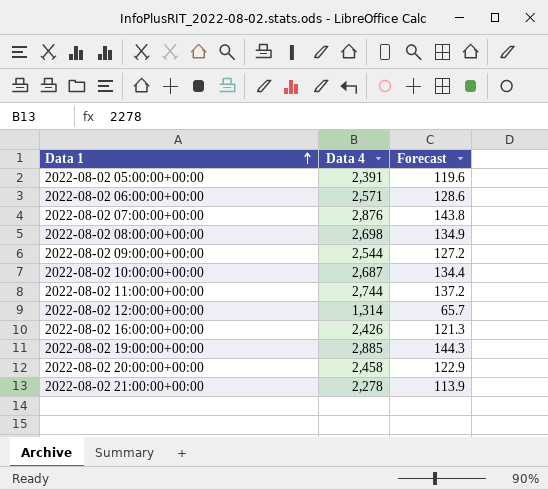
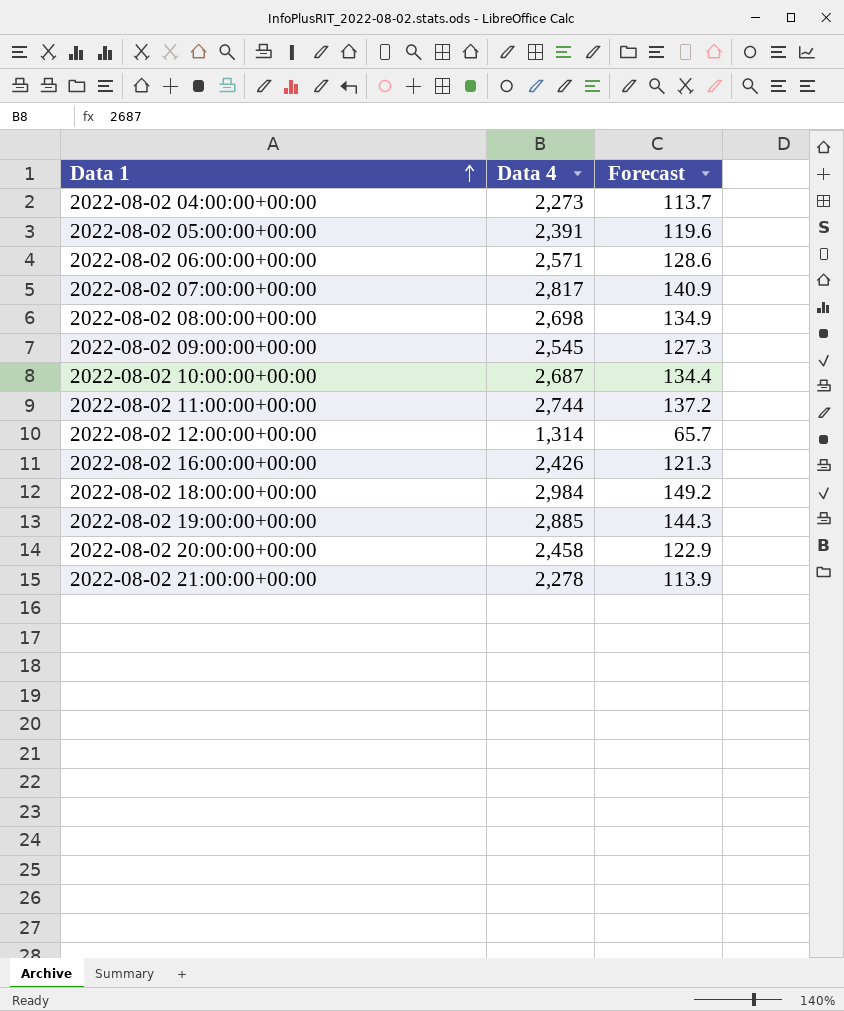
row 2022-08-02 04:00:00+00:00: none -> 2,273 | 113.7
2022-08-02 07:00:00+00:00 | Data 4: 2,876 -> 2,817
2022-08-02 07:00:00+00:00 | Forecast: 143.8 -> 140.9
2022-08-02 09:00:00+00:00 | Data 4: 2,544 -> 2,545
2022-08-02 09:00:00+00:00 | Forecast: 127.2 -> 127.3
row 2022-08-02 18:00:00+00:00: none -> 2,984 | 149.2

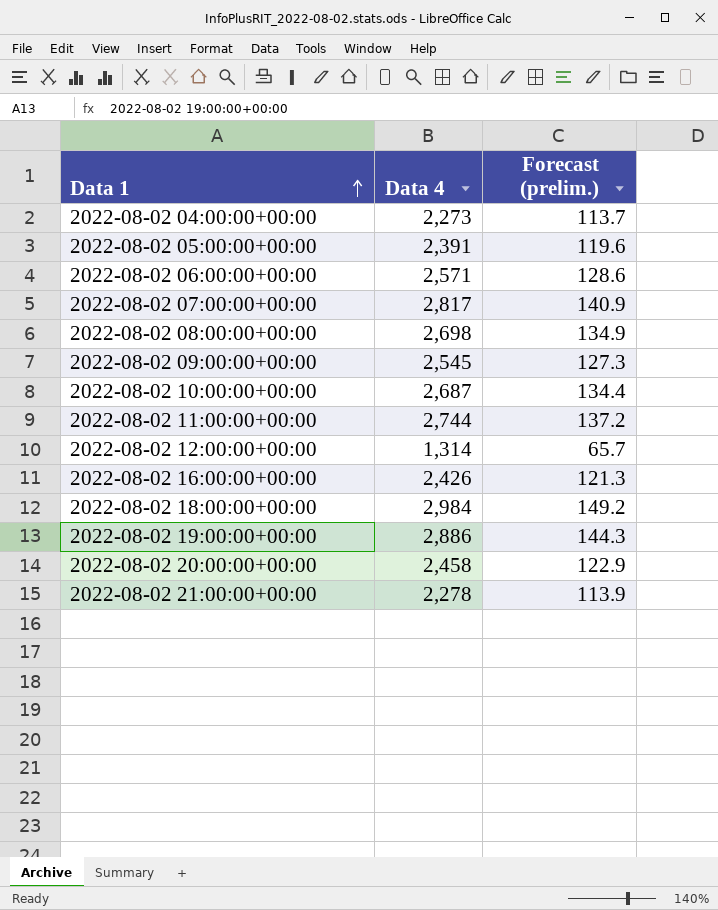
column name: Forecast -> Forecast (prelim.)
2022-08-02 19:00:00+00:00 | Data 4: 2,885 -> 2,886

